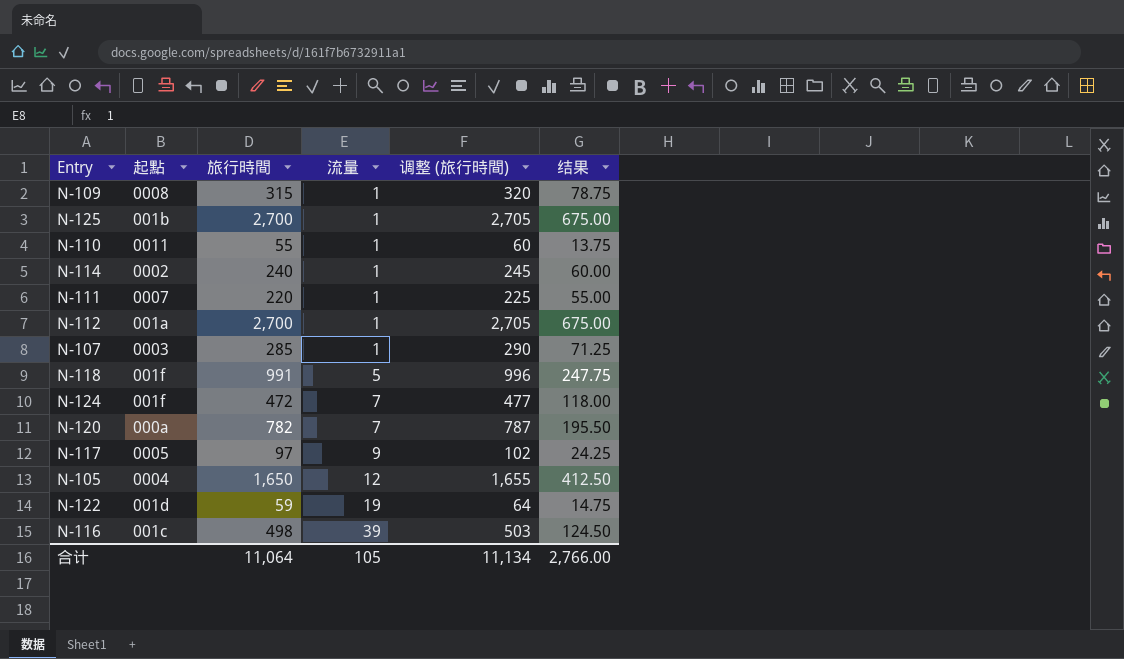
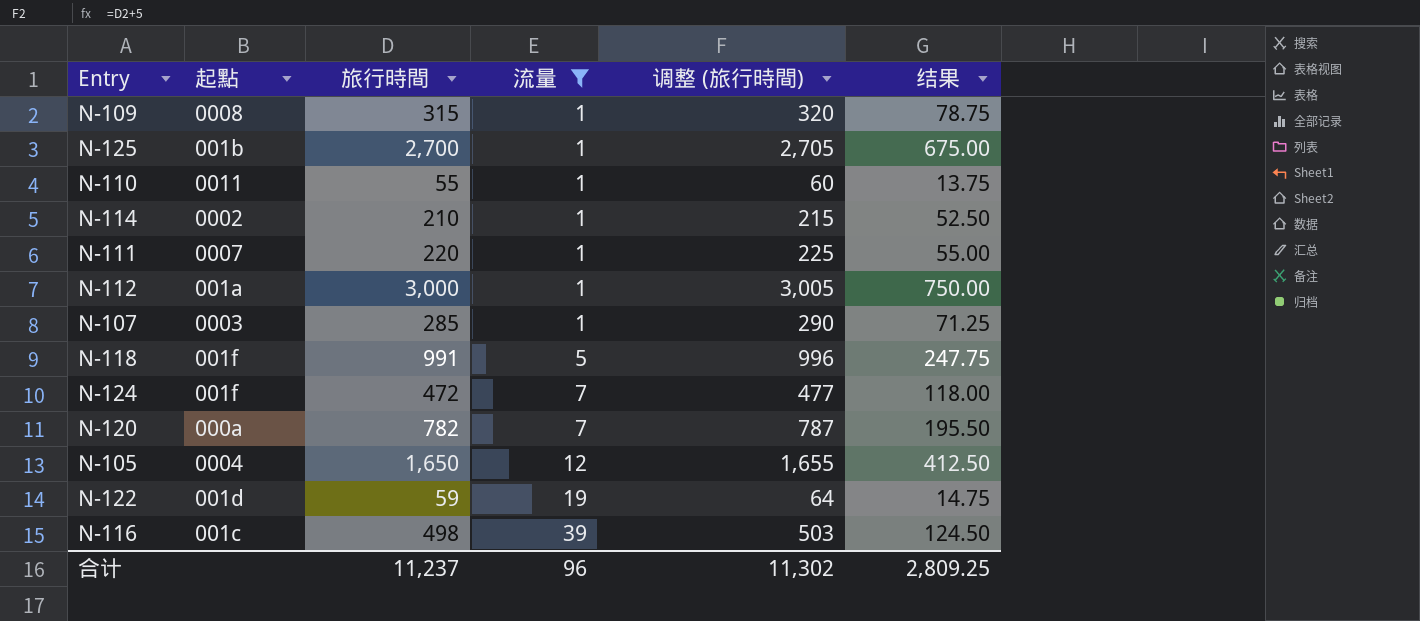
filter: none -> 流量 != 9
N-114 | 旅行時間: 240 -> 210
N-114 | 调整 (旅行時間): 245 -> 215
N-114 | 结果: 60.00 -> 52.50
N-112 | 旅行時間: 2,700 -> 3,000
N-112 | 调整 (旅行時間): 2,705 -> 3,005
N-112 | 结果: 675.00 -> 750.00
合计 | 旅行時間: 11,064 -> 11,237
合计 | 流量: 105 -> 96
合计 | 调整 (旅行時間): 11,134 -> 11,302
合计 | 结果: 2,766.00 -> 2,809.25

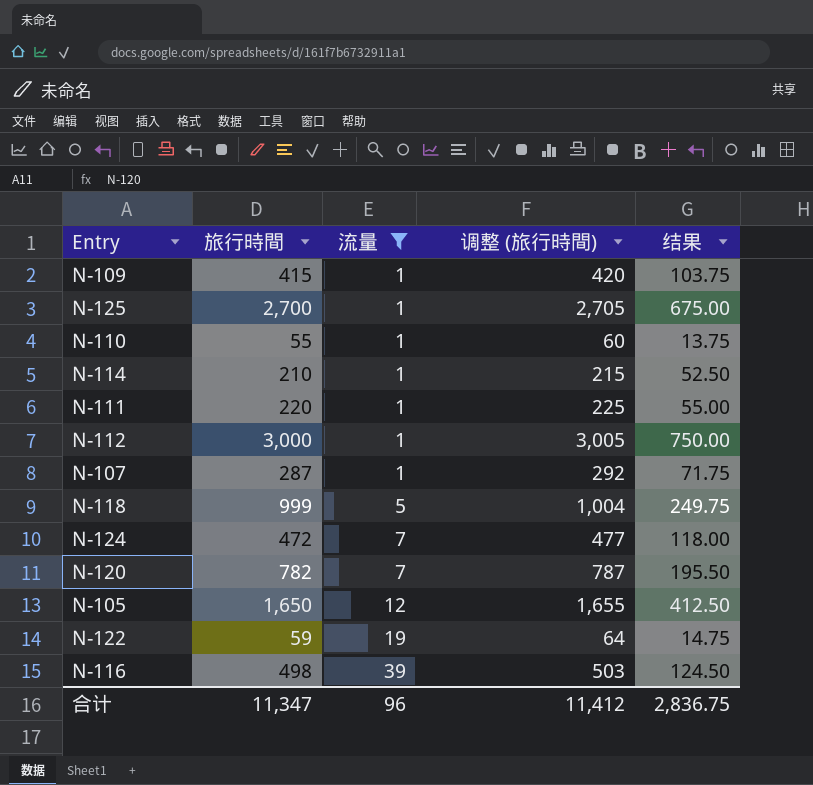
column 起點 | position: 2 -> none
N-109 | 旅行時間: 315 -> 415
N-109 | 调整 (旅行時間): 320 -> 420
N-109 | 结果: 78.75 -> 103.75
N-107 | 旅行時間: 285 -> 287
N-107 | 调整 (旅行時間): 290 -> 292
N-107 | 结果: 71.25 -> 71.75
N-118 | 旅行時間: 991 -> 999
N-118 | 调整 (旅行時間): 996 -> 1,004
N-118 | 结果: 247.75 -> 249.75
合计 | 旅行時間: 11,237 -> 11,347
合计 | 调整 (旅行時間): 11,302 -> 11,412
合计 | 结果: 2,809.25 -> 2,836.75

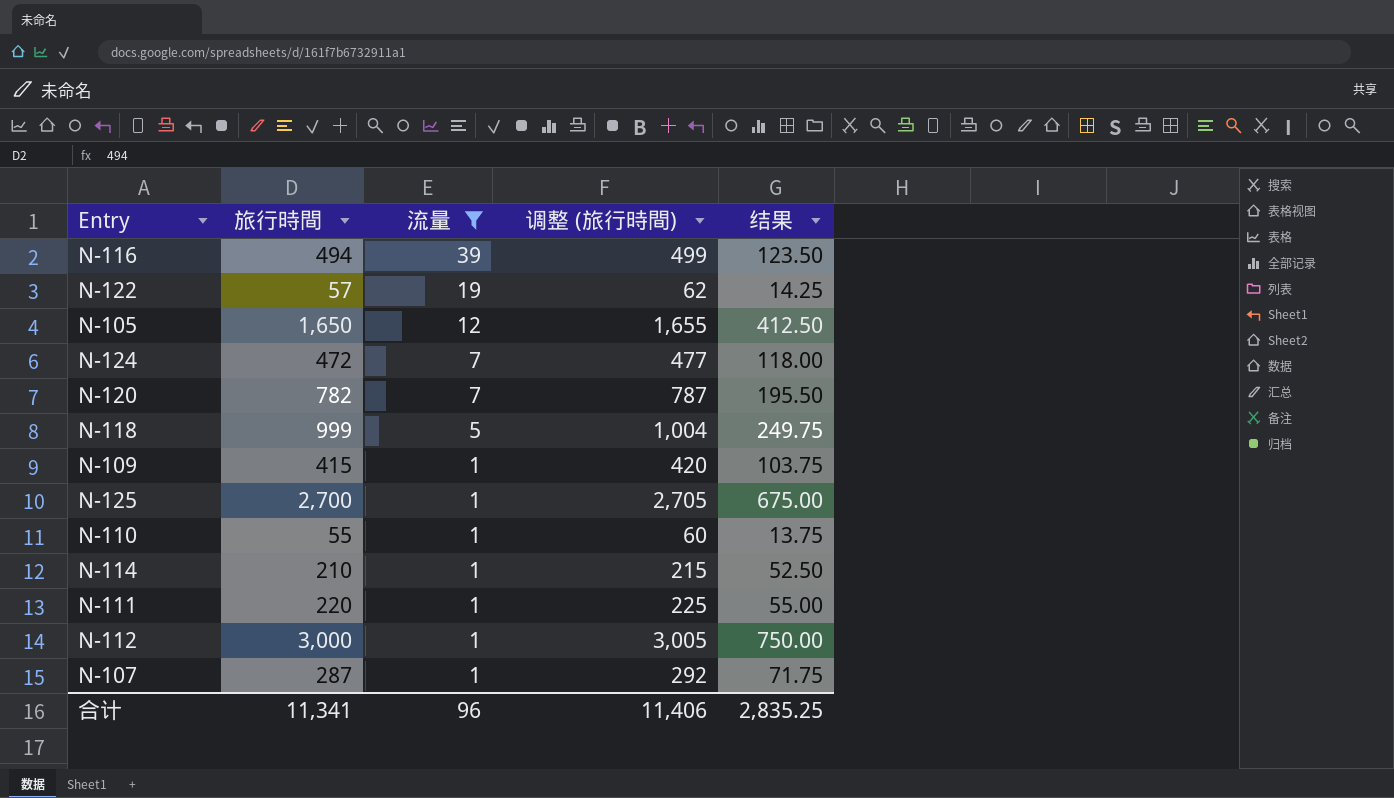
row order: 流量 ascending -> 流量 descending
N-116 | 旅行時間: 498 -> 494
N-116 | 调整 (旅行時間): 503 -> 499
N-116 | 结果: 124.50 -> 123.50
N-122 | 旅行時間: 59 -> 57
N-122 | 调整 (旅行時間): 64 -> 62
N-122 | 结果: 14.75 -> 14.25
合计 | 旅行時間: 11,347 -> 11,341
合计 | 调整 (旅行時間): 11,412 -> 11,406
合计 | 结果: 2,836.75 -> 2,835.25

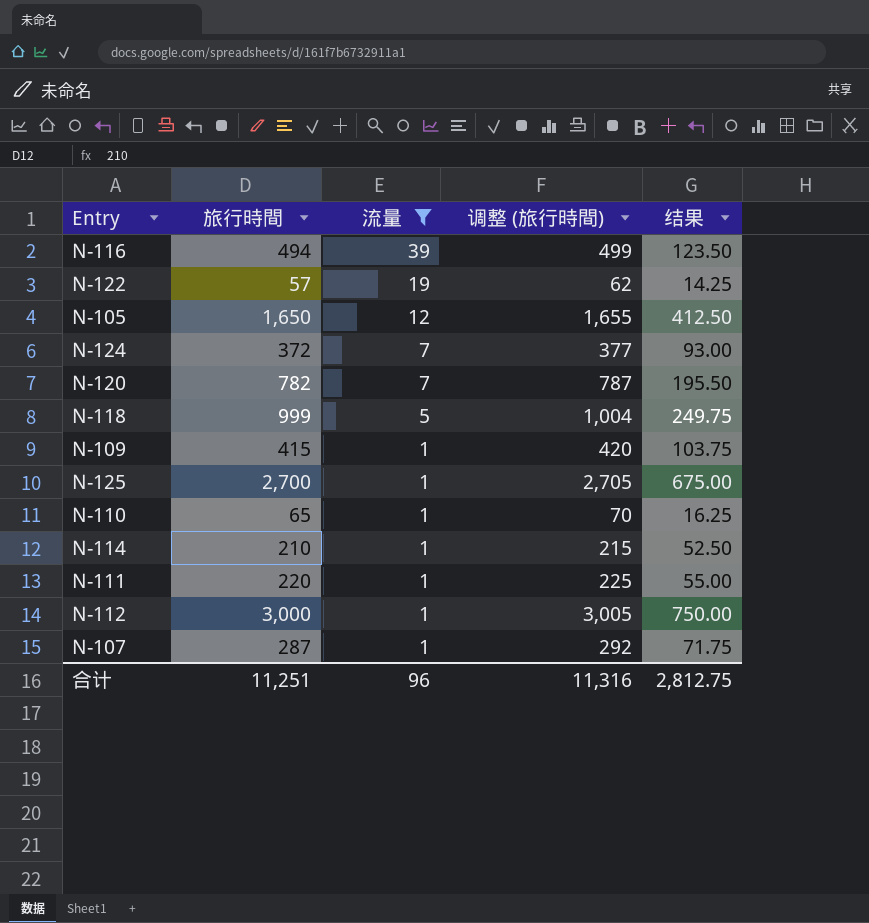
N-124 | 旅行時間: 472 -> 372
N-124 | 调整 (旅行時間): 477 -> 377
N-124 | 结果: 118.00 -> 93.00
N-110 | 旅行時間: 55 -> 65
N-110 | 调整 (旅行時間): 60 -> 70
N-110 | 结果: 13.75 -> 16.25
合计 | 旅行時間: 11,341 -> 11,251
合计 | 调整 (旅行時間): 11,406 -> 11,316
合计 | 结果: 2,835.25 -> 2,812.75

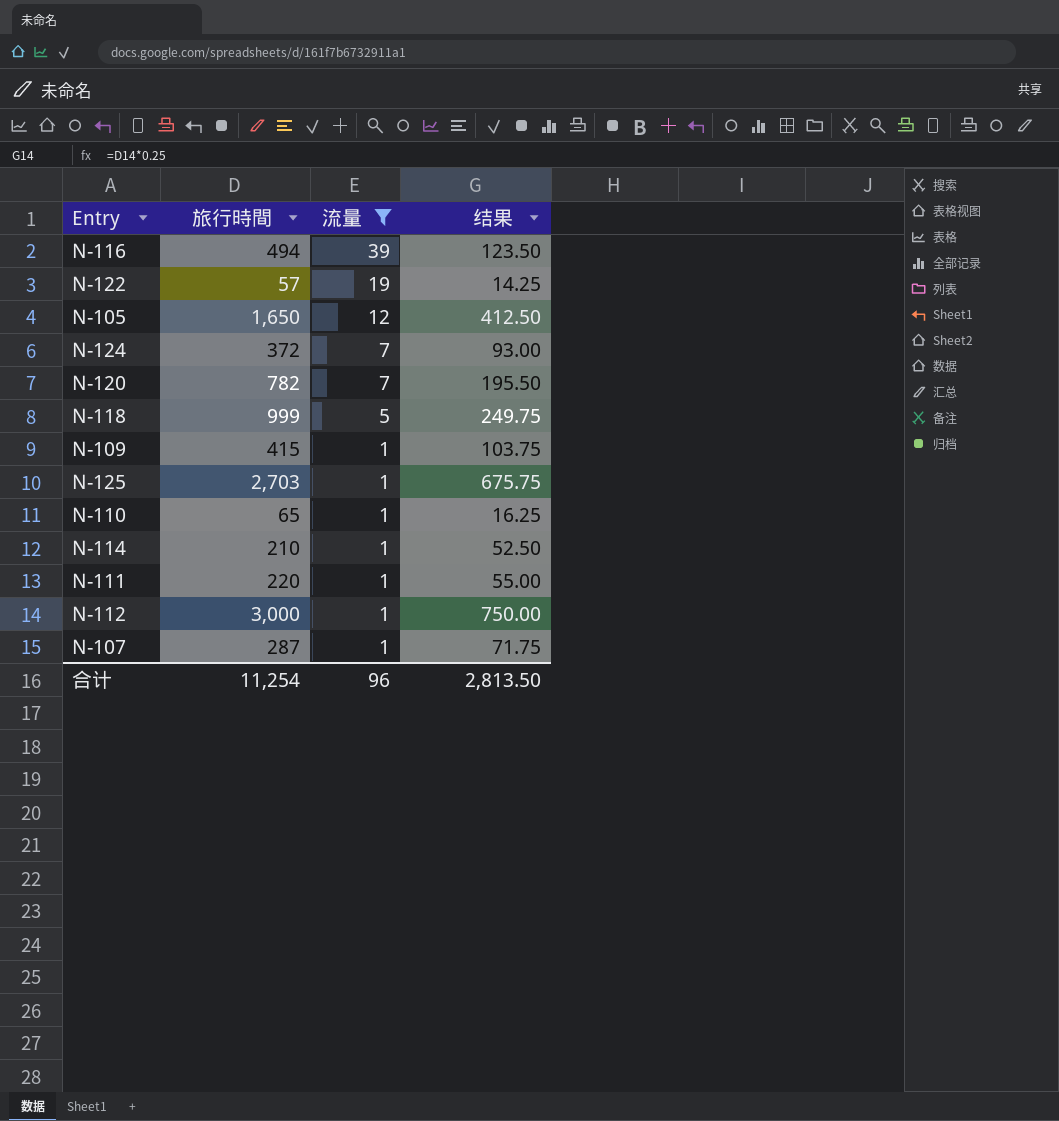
column 调整 (旅行時間) | formula: [旅行時間] + 5 -> none
N-125 | 旅行時間: 2,700 -> 2,703
N-125 | 结果: 675.00 -> 675.75
合计 | 旅行時間: 11,251 -> 11,254
合计 | 结果: 2,812.75 -> 2,813.50

